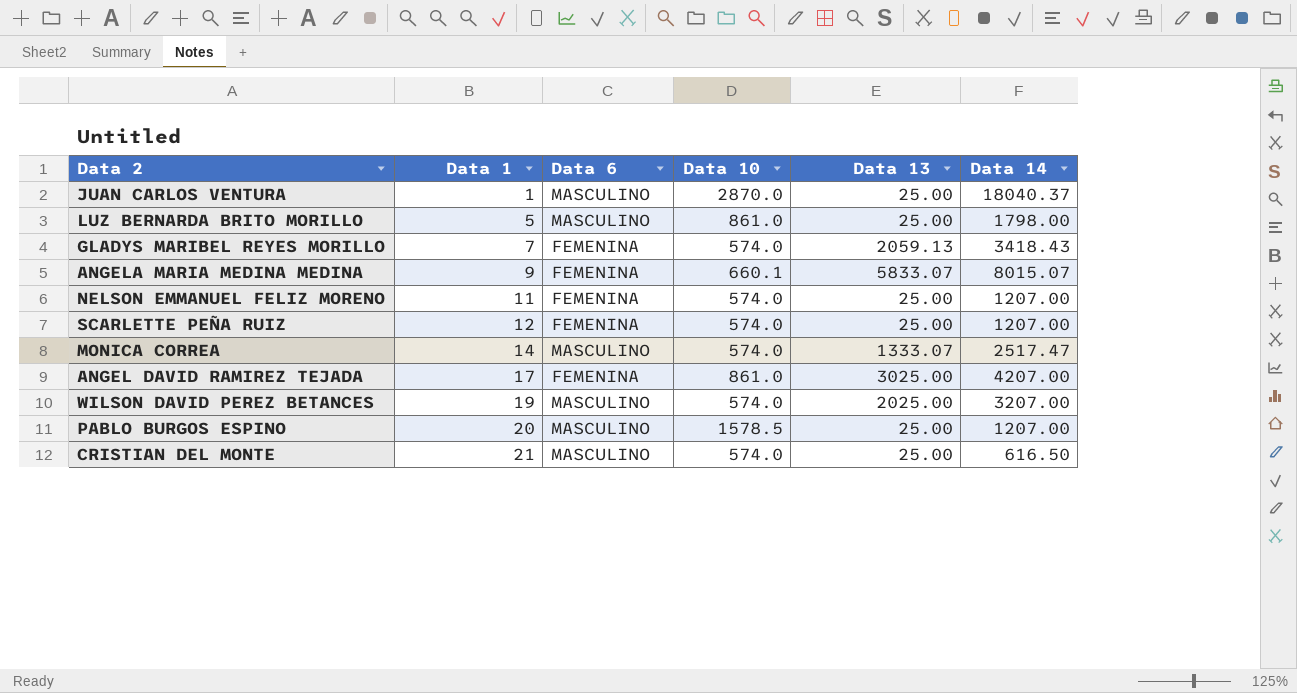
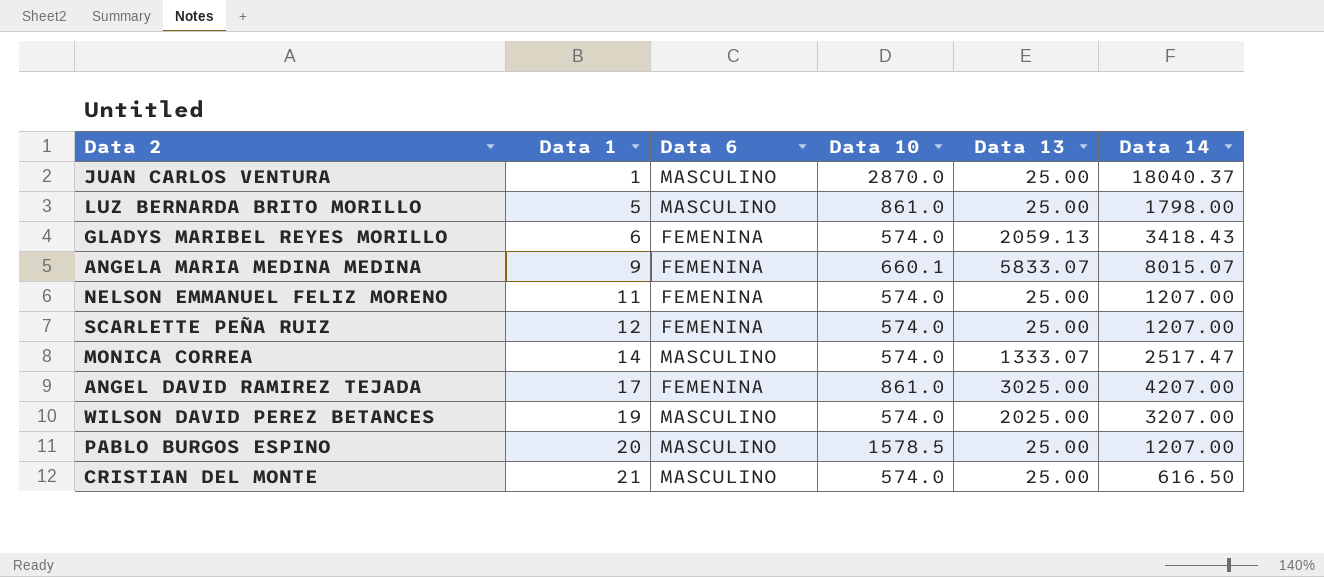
GLADYS MARIBEL REYES MORILLO | Data 1: 7 -> 6

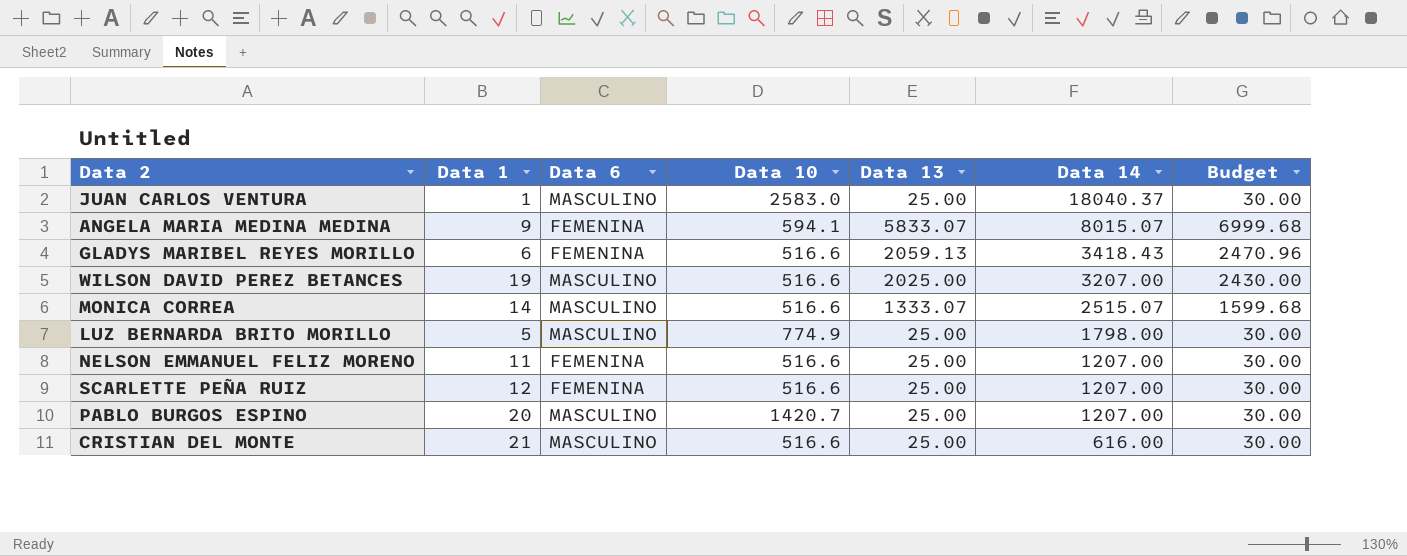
row order: Data 1 ascending -> Data 14 descending
column Budget | formula: none -> [Data 13] * 1.2
row ANGEL DAVID RAMIREZ TEJADA: 17 | FEMENINA | 861.0 | 3025.00 | 4207.00 -> none
JUAN CARLOS VENTURA | Data 10: 2870.0 -> 2583.0
ANGELA MARIA MEDINA MEDINA | Data 10: 660.1 -> 594.1
GLADYS MARIBEL REYES MORILLO | Data 10: 574.0 -> 516.6
WILSON DAVID PEREZ BETANCES | Data 10: 574.0 -> 516.6
MONICA CORREA | Data 10: 574.0 -> 516.6
MONICA CORREA | Data 14: 2517.47 -> 2515.07
LUZ BERNARDA BRITO MORILLO | Data 10: 861.0 -> 774.9
NELSON EMMANUEL FELIZ MORENO | Data 10: 574.0 -> 516.6
SCARLETTE PEÑA RUIZ | Data 10: 574.0 -> 516.6
PABLO BURGOS ESPINO | Data 10: 1578.5 -> 1420.7
CRISTIAN DEL MONTE | Data 10: 574.0 -> 516.6
CRISTIAN DEL MONTE | Data 14: 616.50 -> 616.00

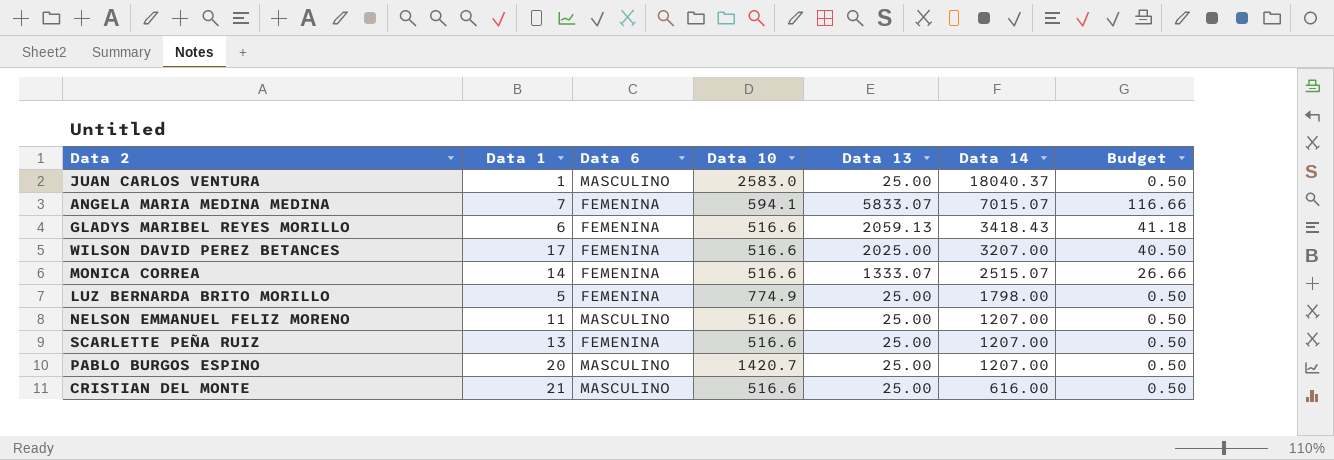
column Budget | formula: [Data 13] * 1.2 -> [Data 13] * 0.02
ANGELA MARIA MEDINA MEDINA | Data 1: 9 -> 7
ANGELA MARIA MEDINA MEDINA | Data 14: 8015.07 -> 7015.07
WILSON DAVID PEREZ BETANCES | Data 1: 19 -> 17
WILSON DAVID PEREZ BETANCES | Data 6: MASCULINO -> FEMENINA
MONICA CORREA | Data 6: MASCULINO -> FEMENINA
LUZ BERNARDA BRITO MORILLO | Data 6: MASCULINO -> FEMENINA
NELSON EMMANUEL FELIZ MORENO | Data 6: FEMENINA -> MASCULINO
SCARLETTE PEÑA RUIZ | Data 1: 12 -> 13

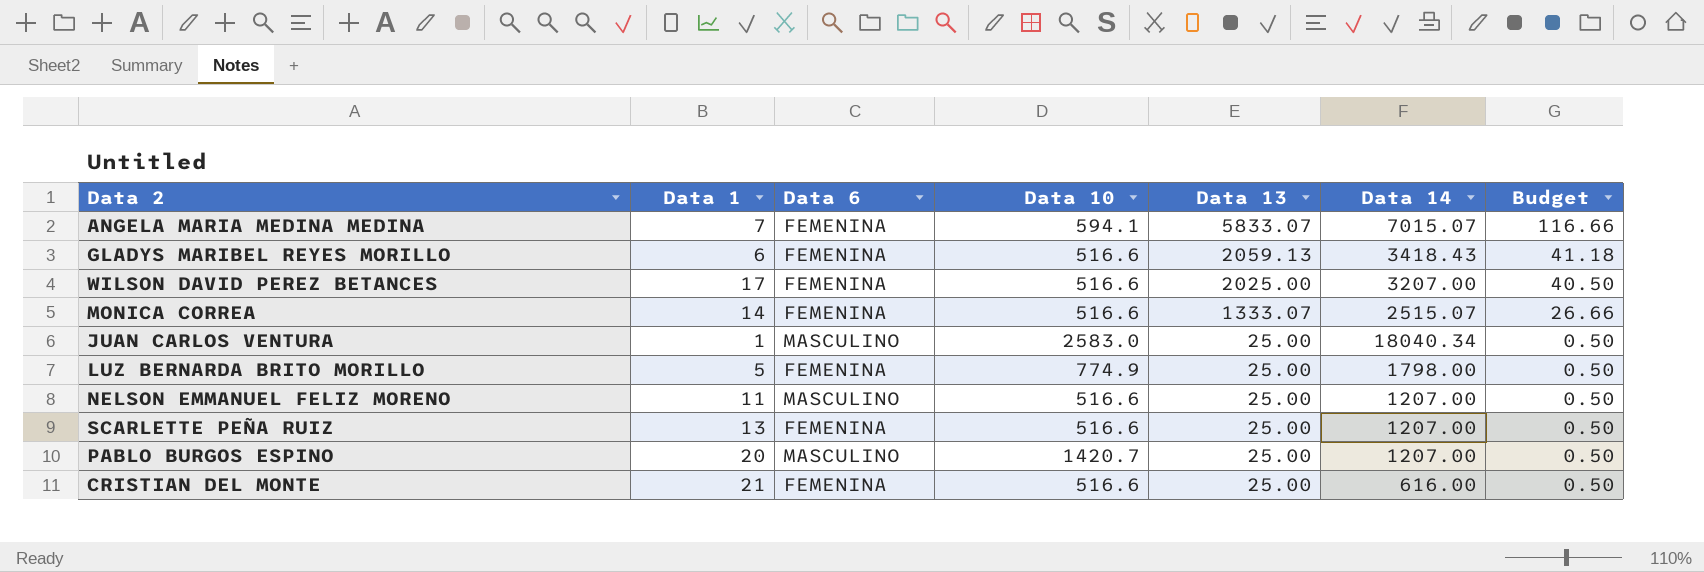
row order: Data 14 descending -> Data 13 descending
JUAN CARLOS VENTURA | Data 14: 18040.37 -> 18040.34
CRISTIAN DEL MONTE | Data 6: MASCULINO -> FEMENINA

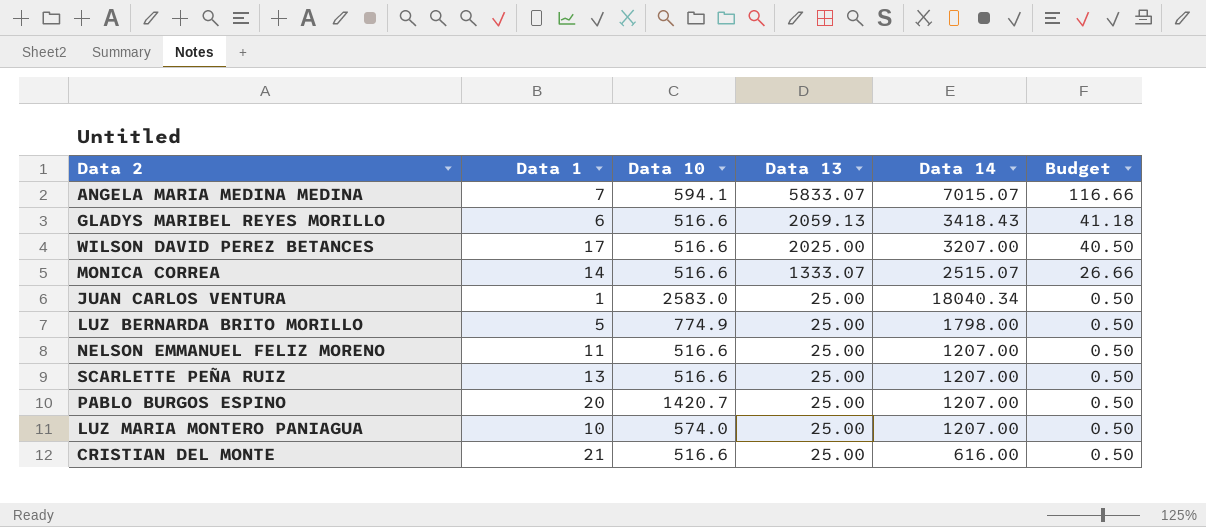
column Data 6 | position: 3 -> none
row LUZ MARIA MONTERO PANIAGUA: none -> 10 | 574.0 | 25.00 | 1207.00 | 0.50

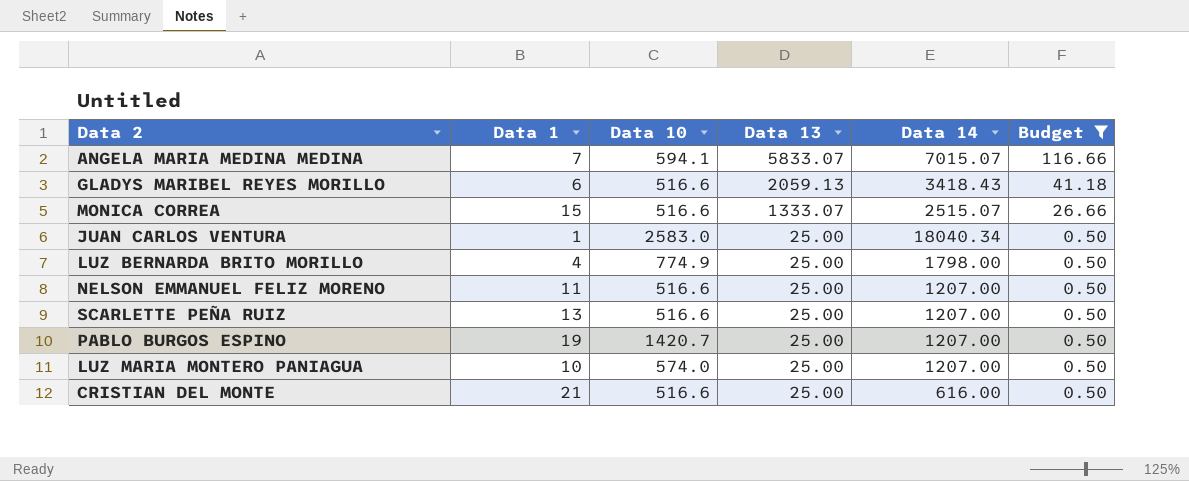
filter: none -> Budget != 40.50
MONICA CORREA | Data 1: 14 -> 15
LUZ BERNARDA BRITO MORILLO | Data 1: 5 -> 4
PABLO BURGOS ESPINO | Data 1: 20 -> 19

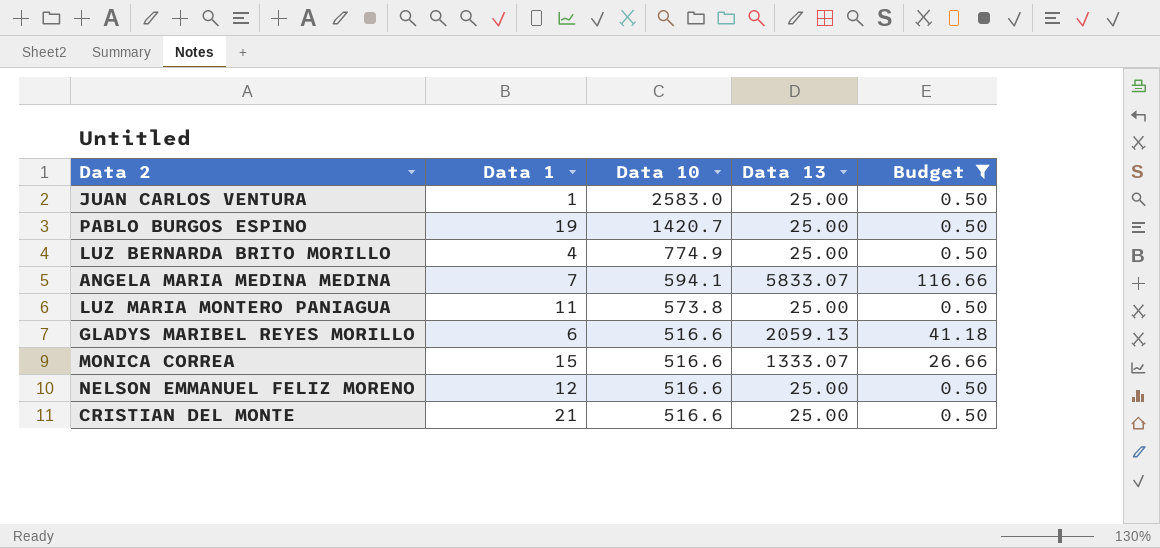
row order: Data 13 descending -> Data 10 descending
column Data 14 | position: 5 -> none
row SCARLETTE PEÑA RUIZ: 13 | 516.6 | 25.00 | 1207.00 | 0.50 -> none
LUZ MARIA MONTERO PANIAGUA | Data 1: 10 -> 11
LUZ MARIA MONTERO PANIAGUA | Data 10: 574.0 -> 573.8
NELSON EMMANUEL FELIZ MORENO | Data 1: 11 -> 12

